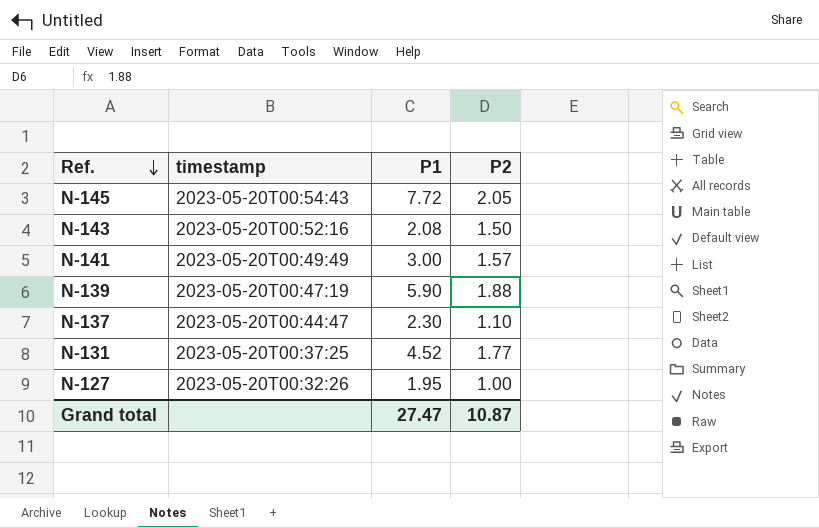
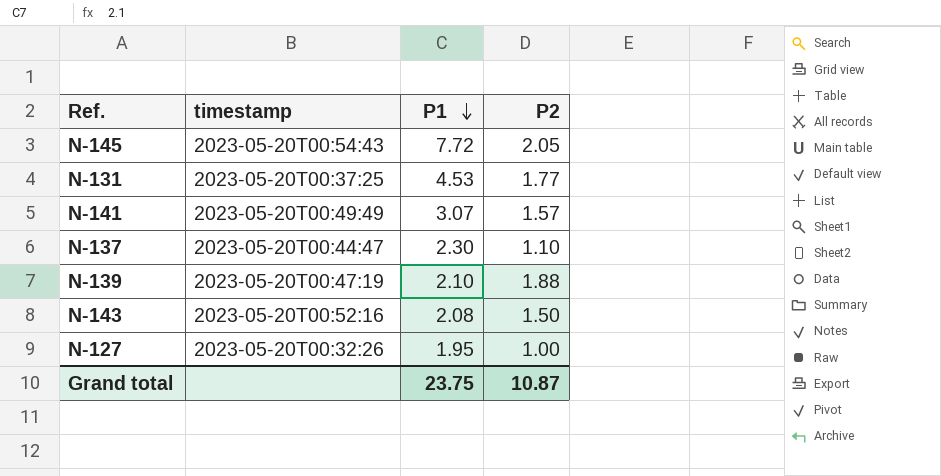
row order: Ref. descending -> P1 descending
N-131 | P1: 4.52 -> 4.53
N-141 | P1: 3.00 -> 3.07
N-139 | P1: 5.90 -> 2.10
Grand total | P1: 27.47 -> 23.75

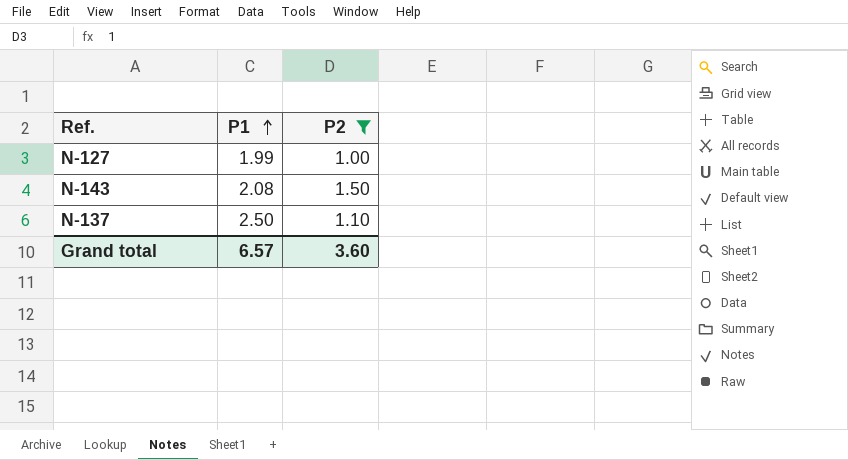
filter: none -> P2 <= 1.50
row order: P1 descending -> P1 ascending
column timestamp | position: 2 -> none
N-127 | P1: 1.95 -> 1.99
N-137 | P1: 2.30 -> 2.50
Grand total | P1: 23.75 -> 6.57
Grand total | P2: 10.87 -> 3.60

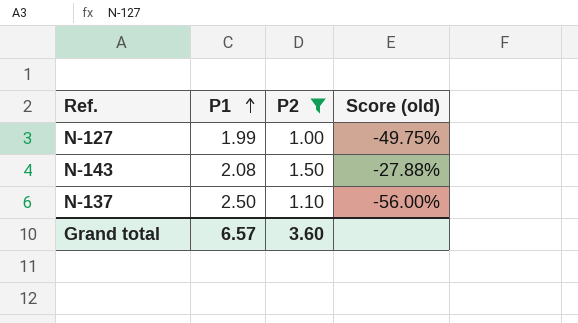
column Score (old) | formula: none -> ([P2] - [P1]) / [P1]

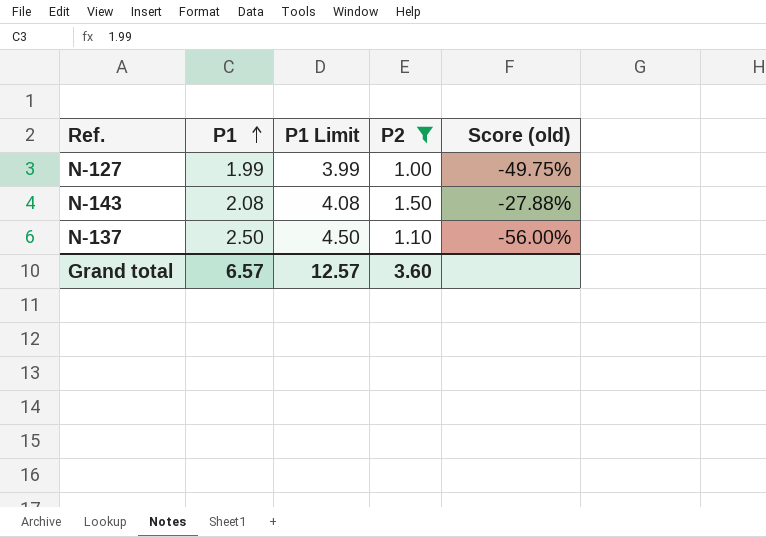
column P1 Limit | formula: none -> [P1] + 2

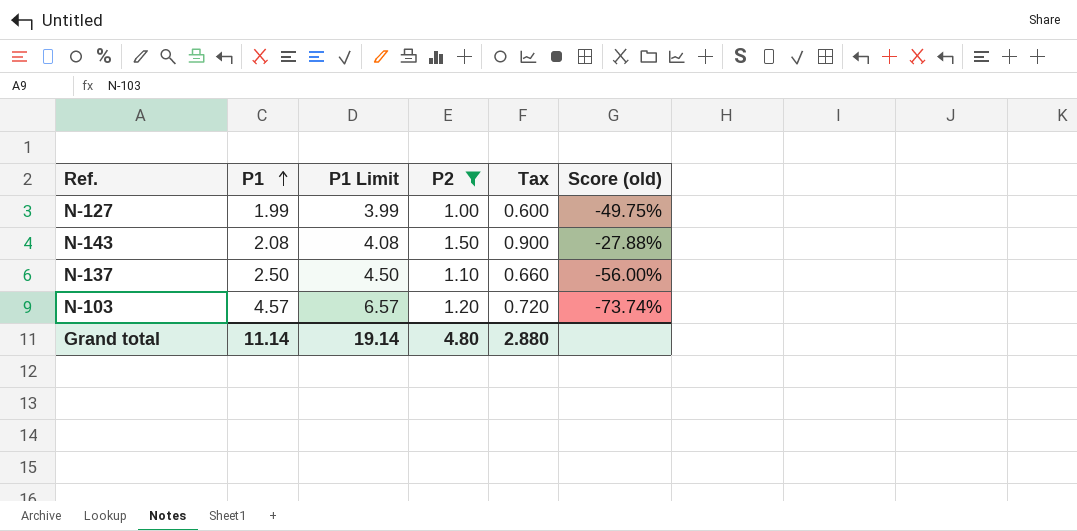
column Tax | formula: none -> [P2] * 0.6
row N-103: none -> 4.57 | 6.57 | 1.20 | 0.720 | -73.74%
Grand total | P1: 6.57 -> 11.14
Grand total | P1 Limit: 12.57 -> 19.14
Grand total | P2: 3.60 -> 4.80

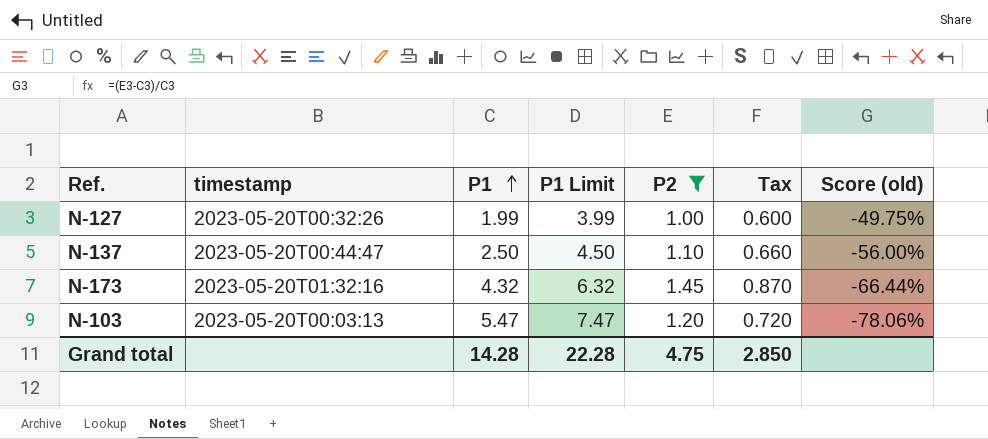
column timestamp | position: none -> 2
row N-143: 2.08 | 4.08 | 1.50 | 0.900 | -27.88% -> none
row N-173: none -> 2023-05-20T01:32:16 | 4.32 | 6.32 | 1.45 | 0.870 | -66.44%
N-103 | P1: 4.57 -> 5.47
N-103 | P1 Limit: 6.57 -> 7.47
N-103 | Score (old): -73.74% -> -78.06%
Grand total | P1: 11.14 -> 14.28
Grand total | P1 Limit: 19.14 -> 22.28
Grand total | P2: 4.80 -> 4.75
Grand total | Tax: 2.880 -> 2.850

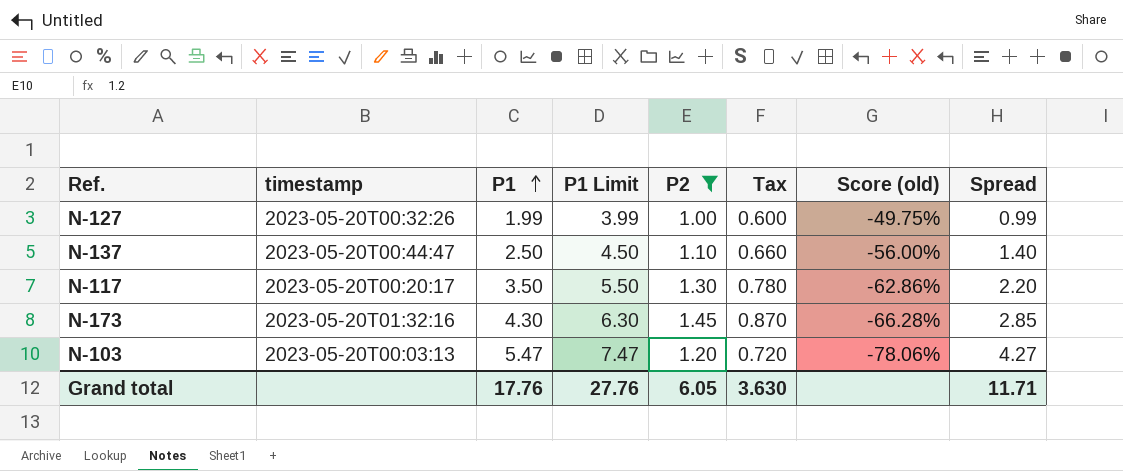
column Spread | formula: none -> [P1] - [P2]
row N-117: none -> 2023-05-20T00:20:17 | 3.50 | 5.50 | 1.30 | 0.780 | -62.86% | 2.20
N-173 | P1: 4.32 -> 4.30
N-173 | P1 Limit: 6.32 -> 6.30
N-173 | Score (old): -66.44% -> -66.28%
Grand total | P1: 14.28 -> 17.76
Grand total | P1 Limit: 22.28 -> 27.76
Grand total | P2: 4.75 -> 6.05
Grand total | Tax: 2.850 -> 3.630

